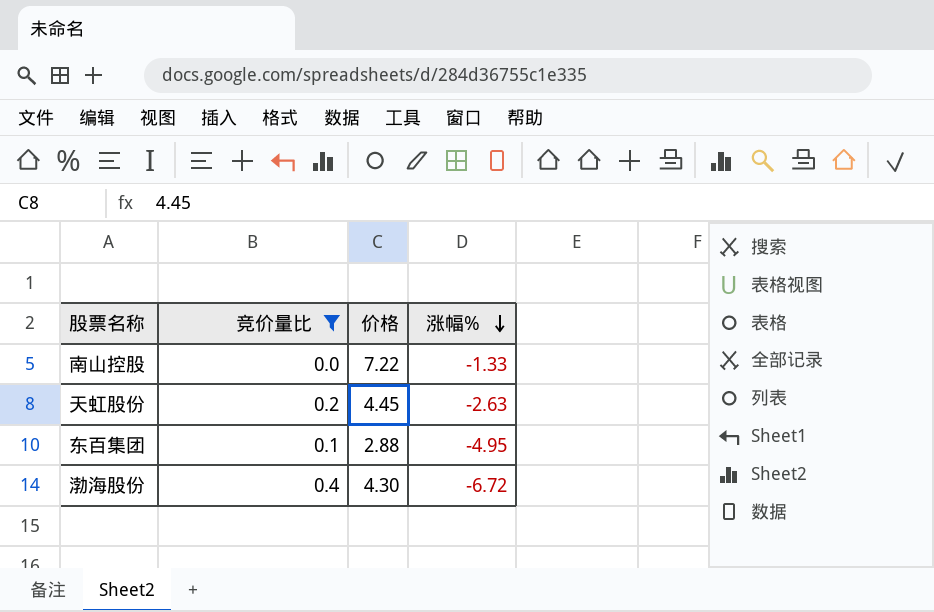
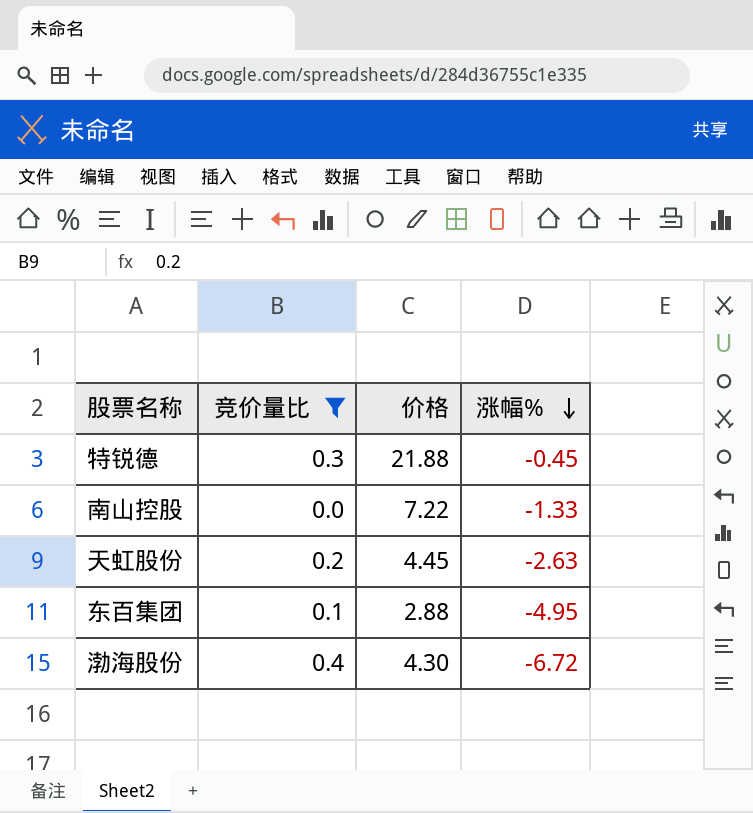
row 特锐德: none -> 0.3 | 21.88 | -0.45

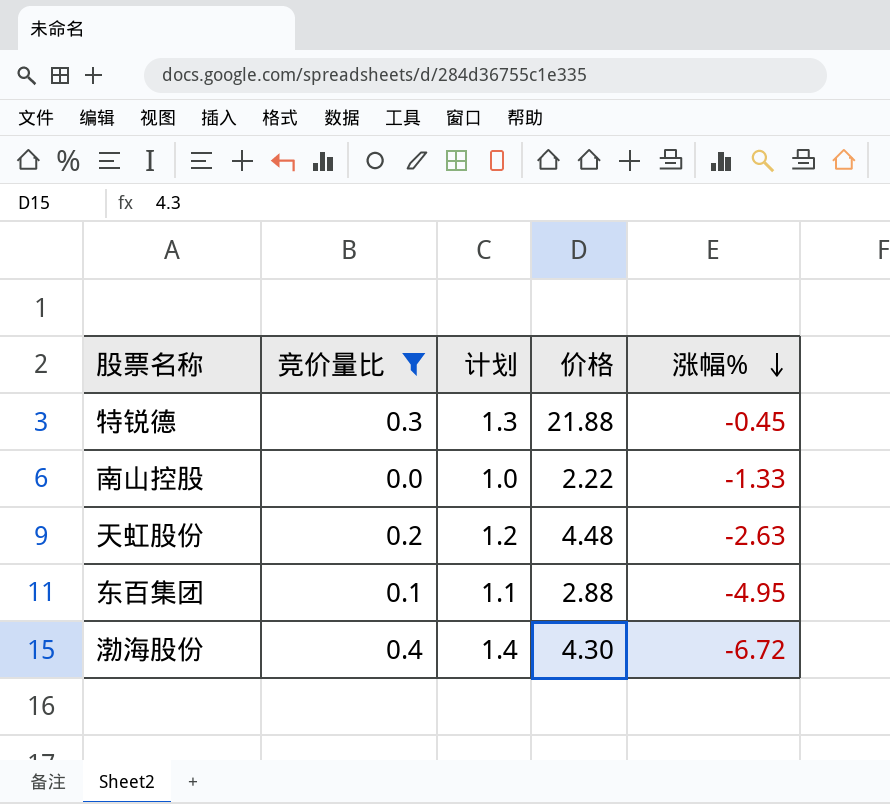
column 计划 | formula: none -> [竞价量比] + 1
南山控股 | 价格: 7.22 -> 2.22
天虹股份 | 价格: 4.45 -> 4.48

